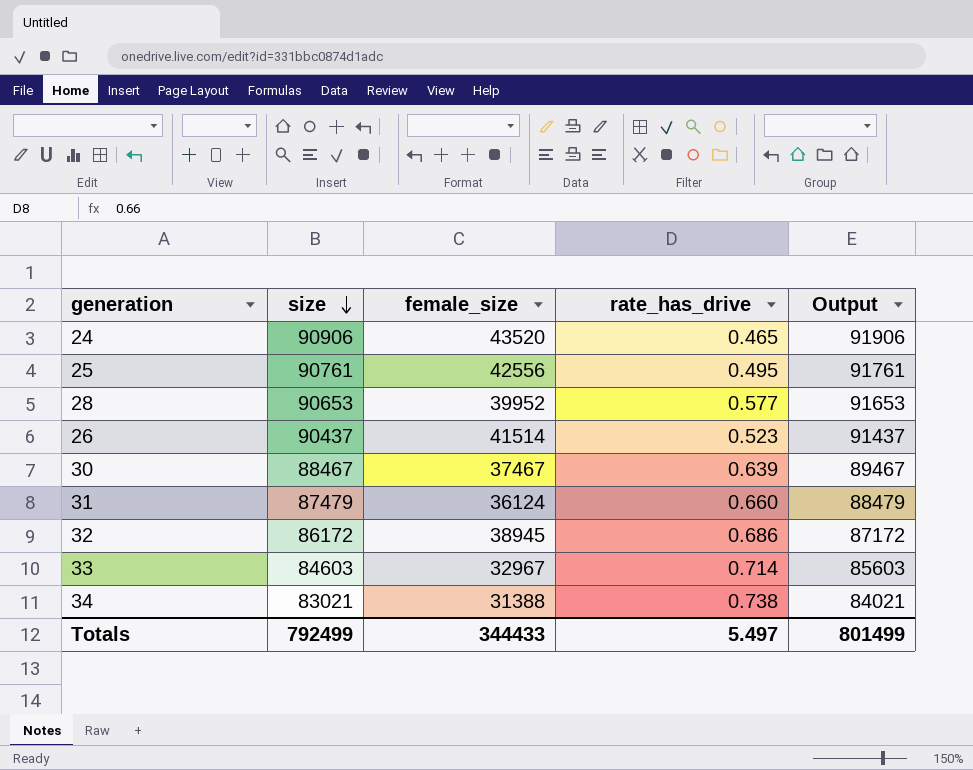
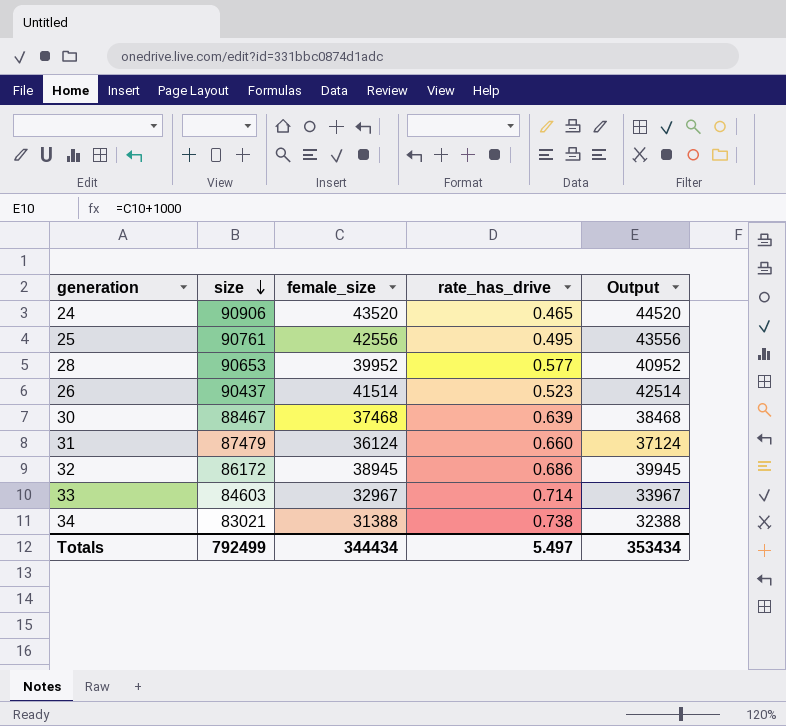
column Output | formula: [size] + 1000 -> [female_size] + 1000
30 | female_size: 37467 -> 37468
Totals | female_size: 344433 -> 344434
Totals | Output: 801499 -> 353434

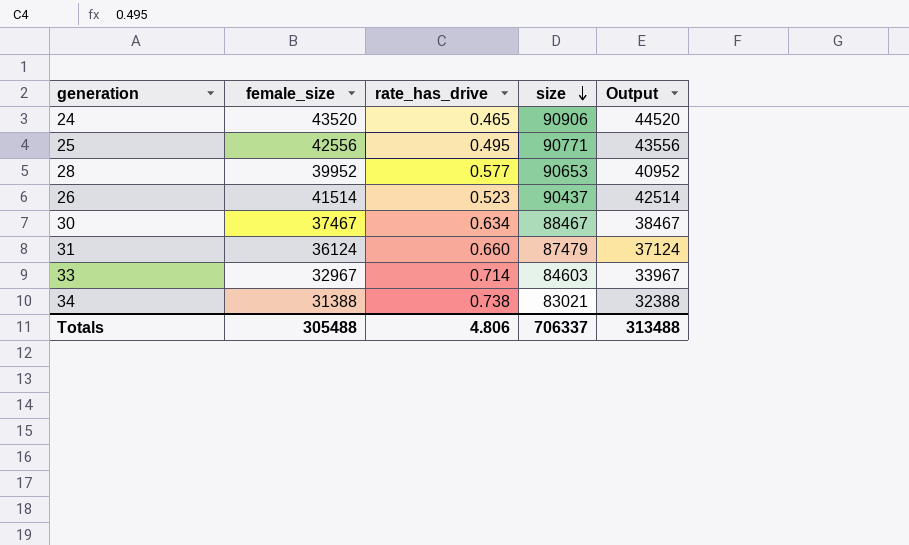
column size | position: 2 -> 4
row 32: 86172 | 38945 | 0.686 | 39945 -> none
25 | size: 90761 -> 90771
30 | female_size: 37468 -> 37467
30 | rate_has_drive: 0.639 -> 0.634
30 | Output: 38468 -> 38467
Totals | female_size: 344434 -> 305488
Totals | rate_has_drive: 5.497 -> 4.806
Totals | size: 792499 -> 706337
Totals | Output: 353434 -> 313488

